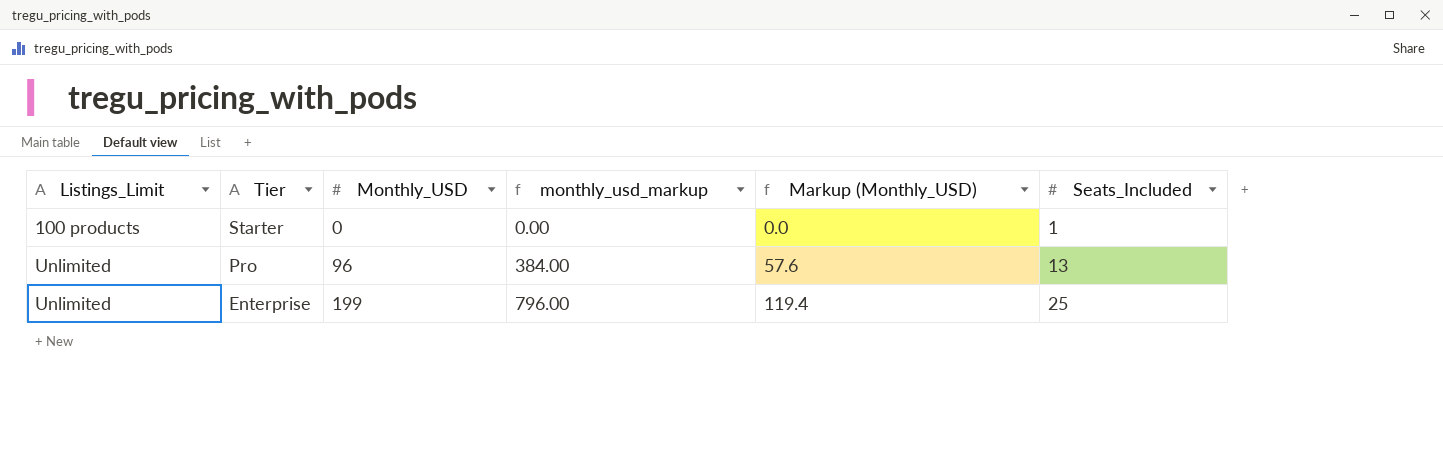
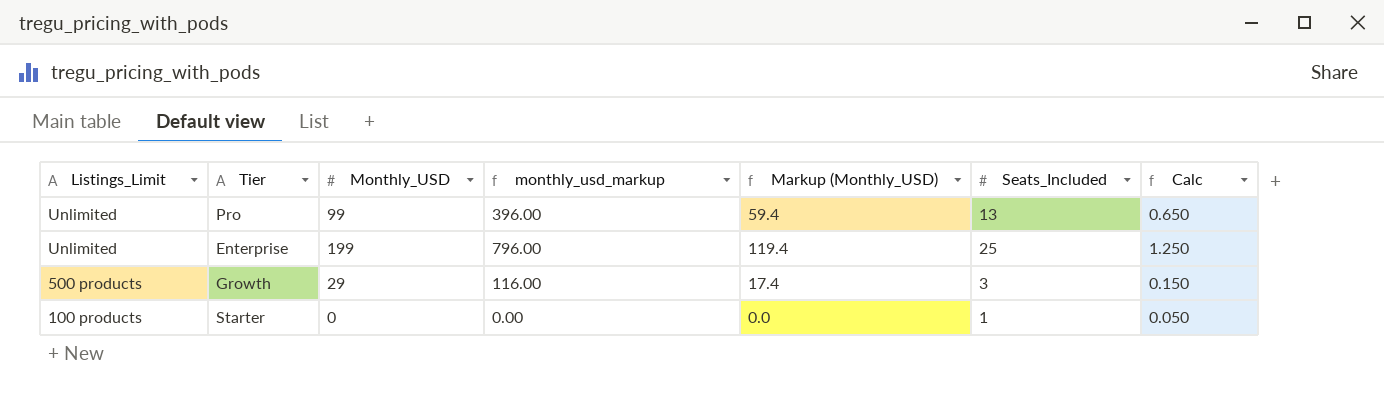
row order: Listings_Limit ascending -> Listings_Limit descending
column Calc | formula: none -> [Seats_Included] * 0.05
Pro | Monthly_USD: 96 -> 99
Pro | monthly_usd_markup: 384.00 -> 396.00
Pro | Markup (Monthly_USD): 57.6 -> 59.4
row Growth: none -> 500 products | 29 | 116.00 | 17.4 | 3 | 0.150

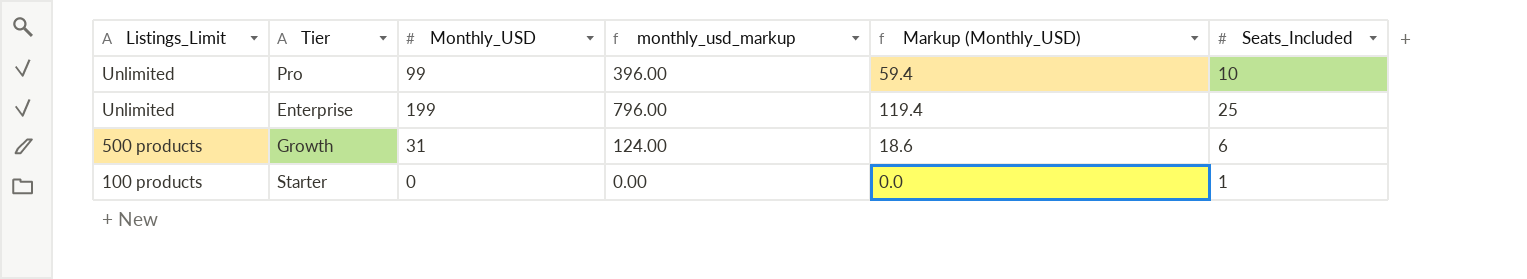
column Calc | formula: [Seats_Included] * 0.05 -> none
Pro | Seats_Included: 13 -> 10
Growth | Monthly_USD: 29 -> 31
Growth | monthly_usd_markup: 116.00 -> 124.00
Growth | Markup (Monthly_USD): 17.4 -> 18.6
Growth | Seats_Included: 3 -> 6

